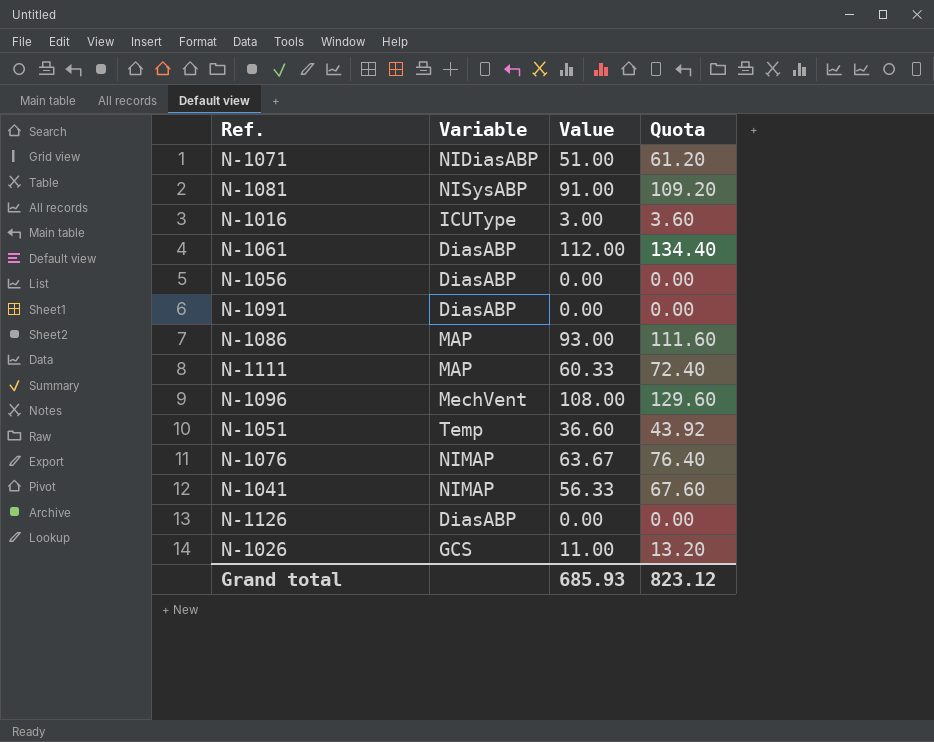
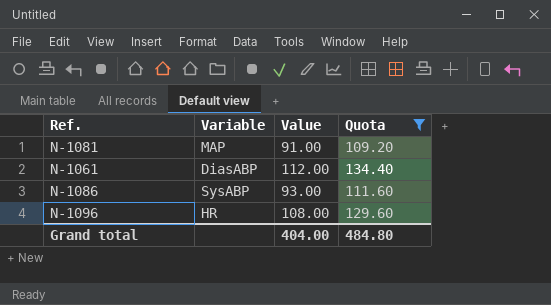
filter: none -> Quota >= 109.20
N-1081 | Variable: NISysABP -> MAP
N-1086 | Variable: MAP -> SysABP
N-1096 | Variable: MechVent -> HR
Grand total | Value: 685.93 -> 404.00
Grand total | Quota: 823.12 -> 484.80

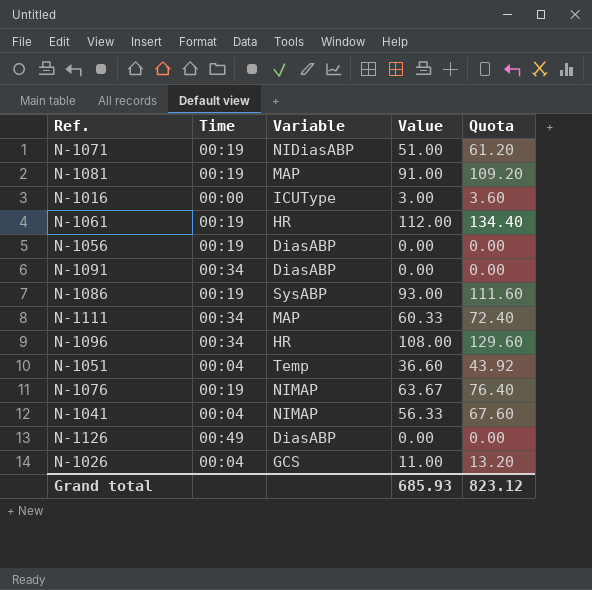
filter: Quota >= 109.20 -> none
column Time | position: none -> 2
N-1061 | Variable: DiasABP -> HR
Grand total | Value: 404.00 -> 685.93
Grand total | Quota: 484.80 -> 823.12

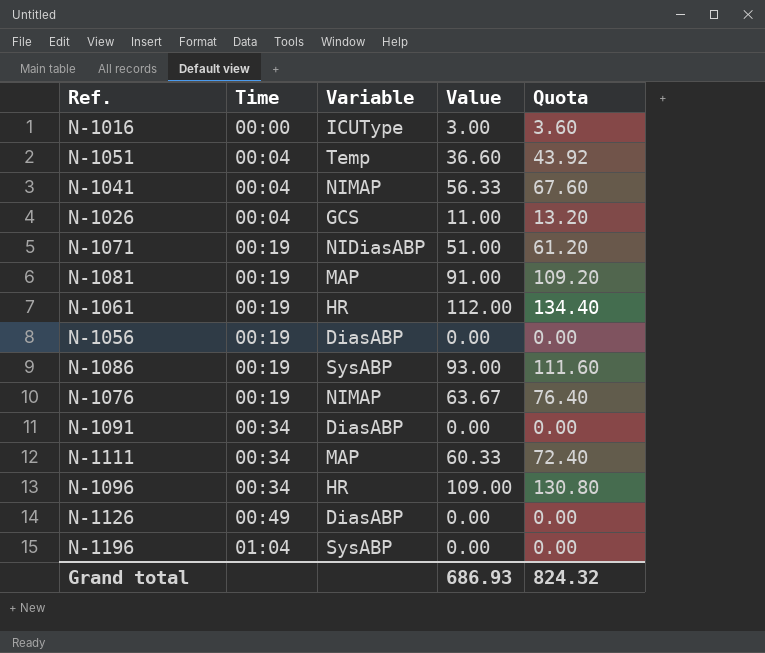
row order: none -> Time ascending
N-1096 | Value: 108.00 -> 109.00
N-1096 | Quota: 129.60 -> 130.80
row N-1196: none -> 01:04 | SysABP | 0.00 | 0.00
Grand total | Value: 685.93 -> 686.93
Grand total | Quota: 823.12 -> 824.32

